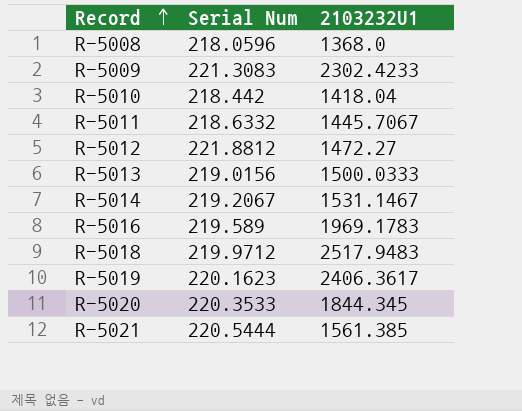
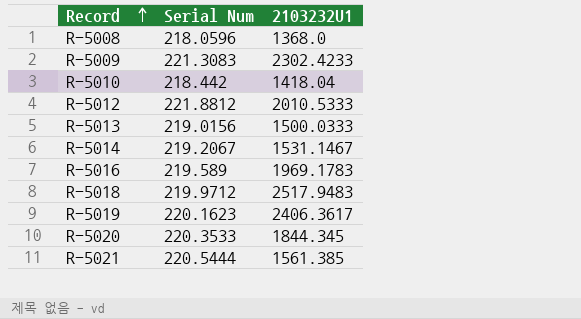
row R-5011: 218.6332 | 1445.7067 -> none
R-5012 | 2103232U1: 1472.27 -> 2010.5333

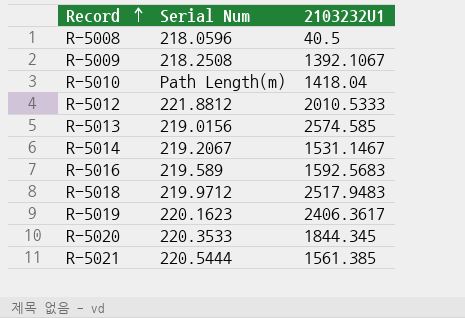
R-5008 | 2103232U1: 1368.0 -> 40.5
R-5009 | Serial Num: 221.3083 -> 218.2508
R-5009 | 2103232U1: 2302.4233 -> 1392.1067
R-5010 | Serial Num: 218.442 -> Path Length(m)
R-5013 | 2103232U1: 1500.0333 -> 2574.585
R-5016 | 2103232U1: 1969.1783 -> 1592.5683

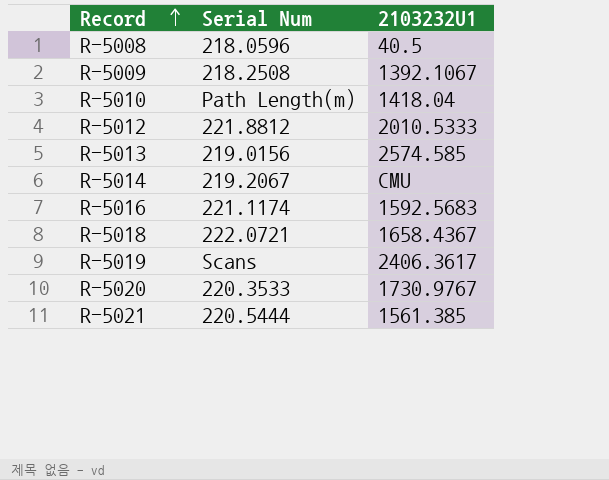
R-5014 | 2103232U1: 1531.1467 -> CMU
R-5016 | Serial Num: 219.589 -> 221.1174
R-5018 | Serial Num: 219.9712 -> 222.0721
R-5018 | 2103232U1: 2517.9483 -> 1658.4367
R-5019 | Serial Num: 220.1623 -> Scans
R-5020 | 2103232U1: 1844.345 -> 1730.9767

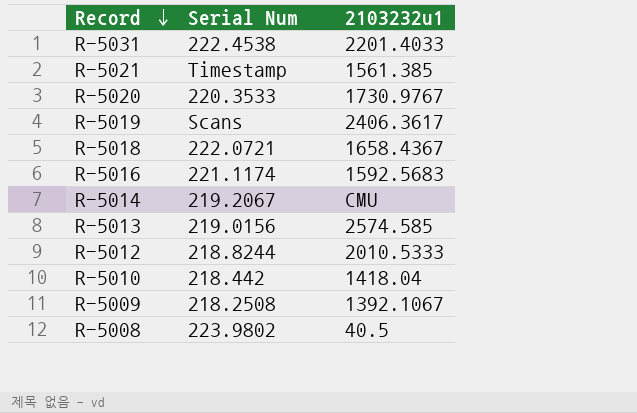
row order: Record ascending -> Record descending
column name: 2103232U1 -> 2103232u1
row R-5031: none -> 222.4538 | 2201.4033
R-5021 | Serial Num: 220.5444 -> Timestamp
R-5012 | Serial Num: 221.8812 -> 218.8244
R-5010 | Serial Num: Path Length(m) -> 218.442
R-5008 | Serial Num: 218.0596 -> 223.9802

